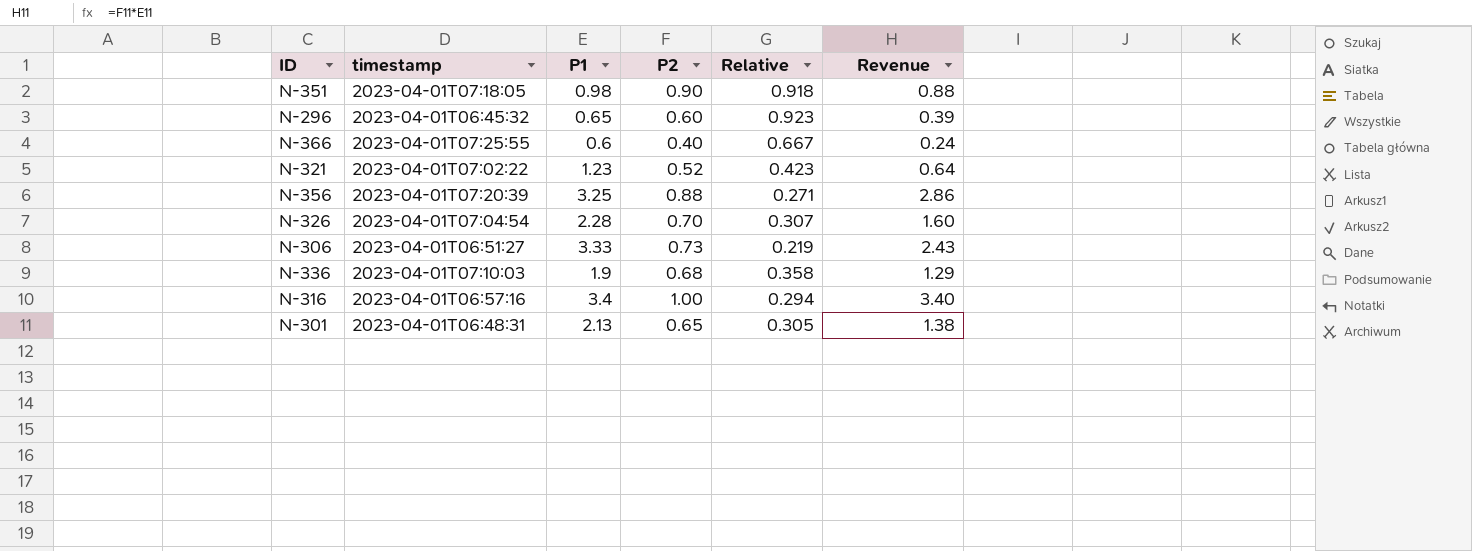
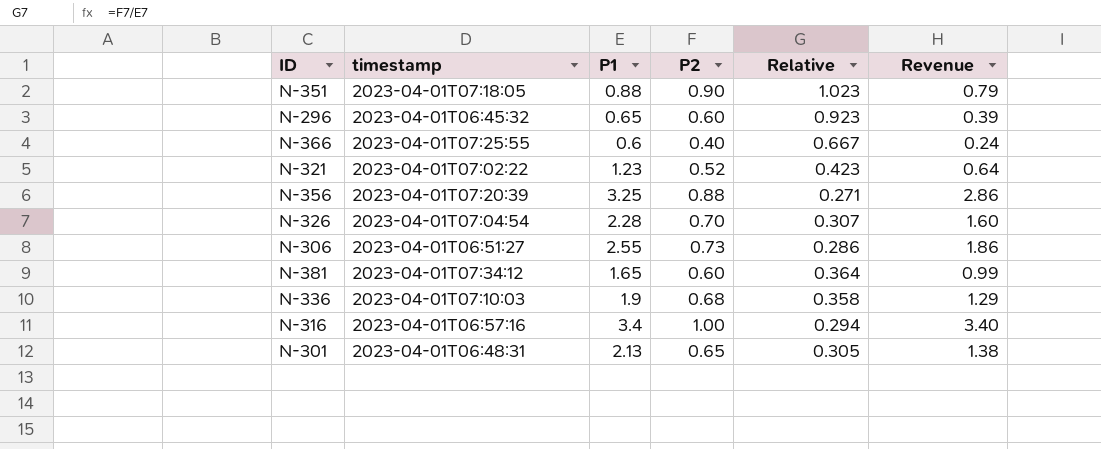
N-351 | P1: 0.98 -> 0.88
N-351 | Relative: 0.918 -> 1.023
N-351 | Revenue: 0.88 -> 0.79
N-306 | P1: 3.33 -> 2.55
N-306 | Relative: 0.219 -> 0.286
N-306 | Revenue: 2.43 -> 1.86
row N-381: none -> 2023-04-01T07:34:12 | 1.65 | 0.60 | 0.364 | 0.99

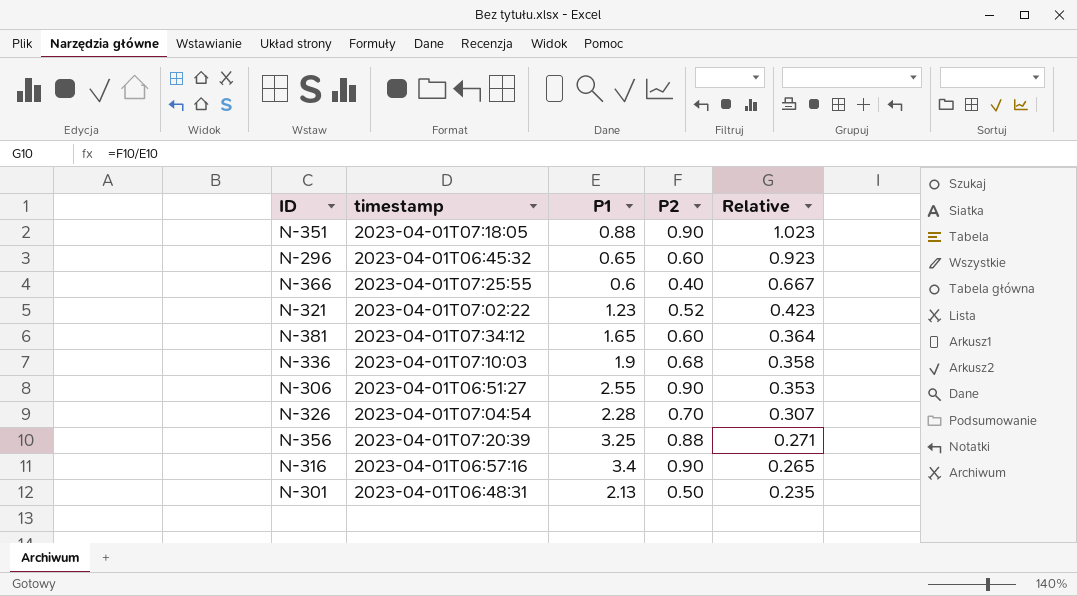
row order: none -> Relative descending
column Revenue | formula: [P1] * [P2] -> none
N-306 | P2: 0.73 -> 0.90
N-306 | Relative: 0.286 -> 0.353
N-316 | P2: 1.00 -> 0.90
N-316 | Relative: 0.294 -> 0.265
N-301 | P2: 0.65 -> 0.50
N-301 | Relative: 0.305 -> 0.235

